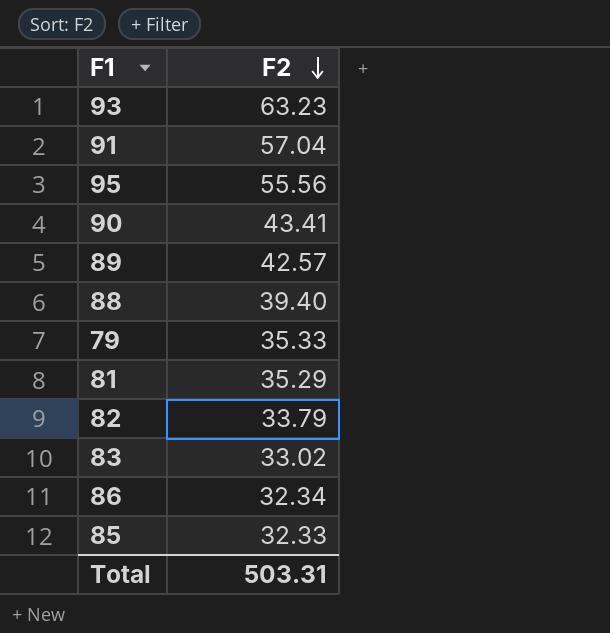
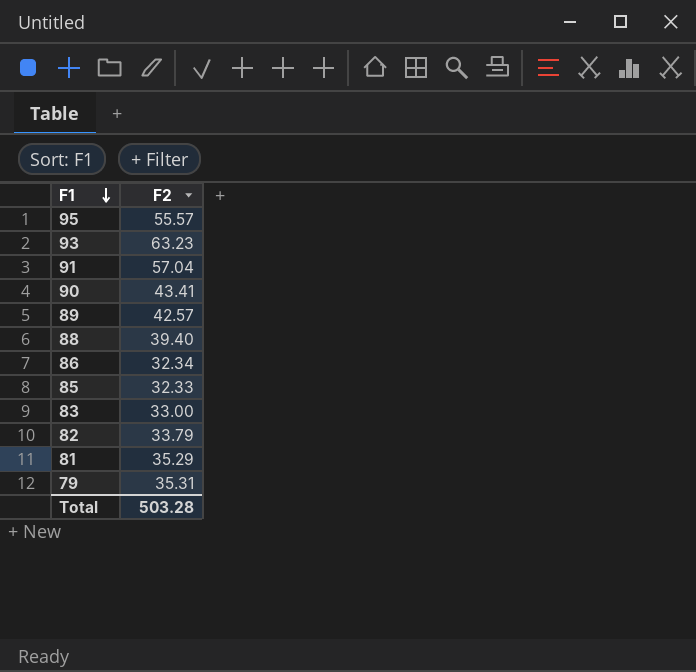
row order: F2 descending -> F1 descending
95 | F2: 55.56 -> 55.57
83 | F2: 33.02 -> 33.00
79 | F2: 35.33 -> 35.31
Total | F2: 503.31 -> 503.28

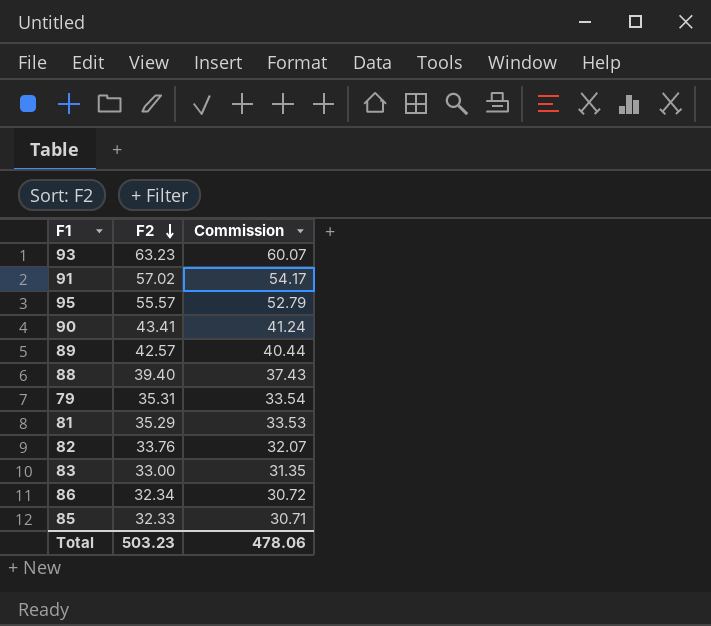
row order: F1 descending -> F2 descending
column Commission | formula: none -> [F2] * 0.95
91 | F2: 57.04 -> 57.02
82 | F2: 33.79 -> 33.76
Total | F2: 503.28 -> 503.23

